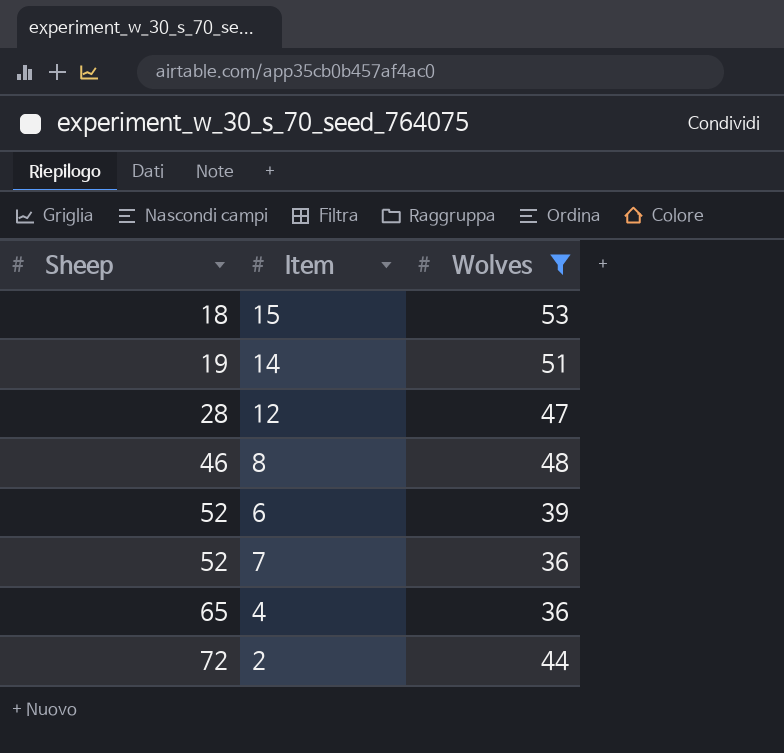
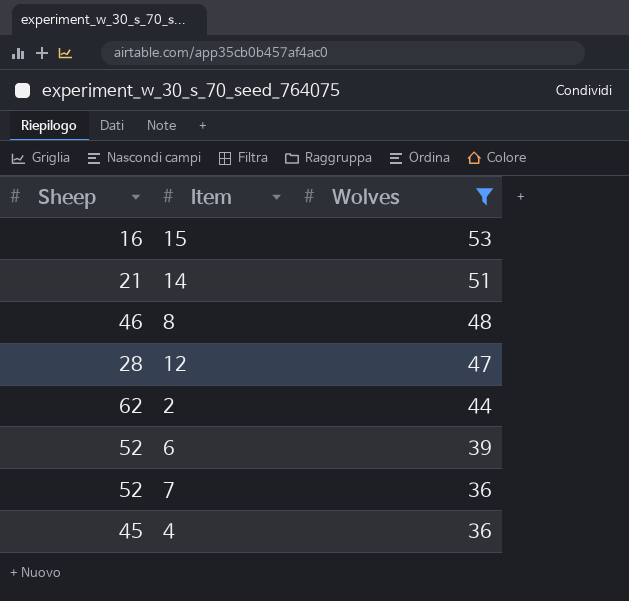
row order: Sheep ascending -> Wolves descending
15 | Sheep: 18 -> 16
14 | Sheep: 19 -> 21
2 | Sheep: 72 -> 62
4 | Sheep: 65 -> 45

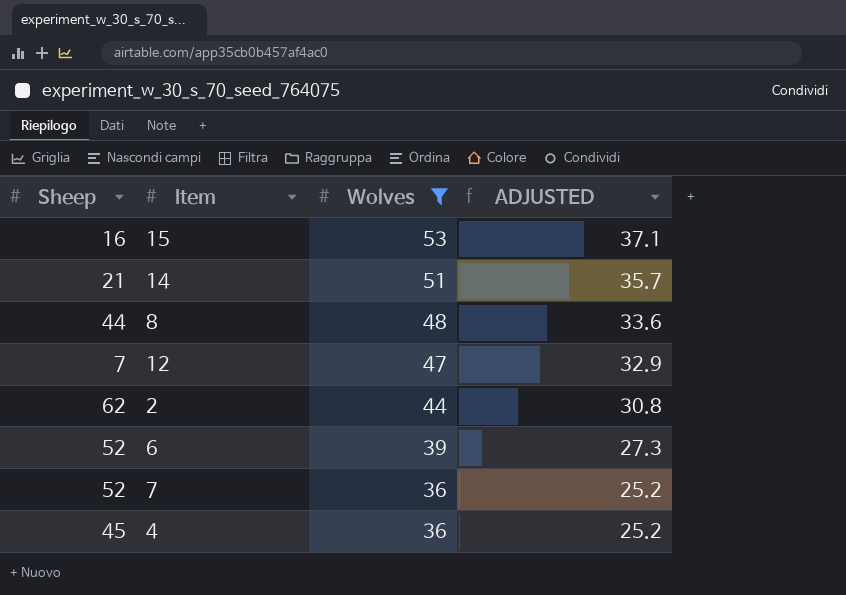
column ADJUSTED | formula: none -> [Wolves] * 0.7
8 | Sheep: 46 -> 44
12 | Sheep: 28 -> 7

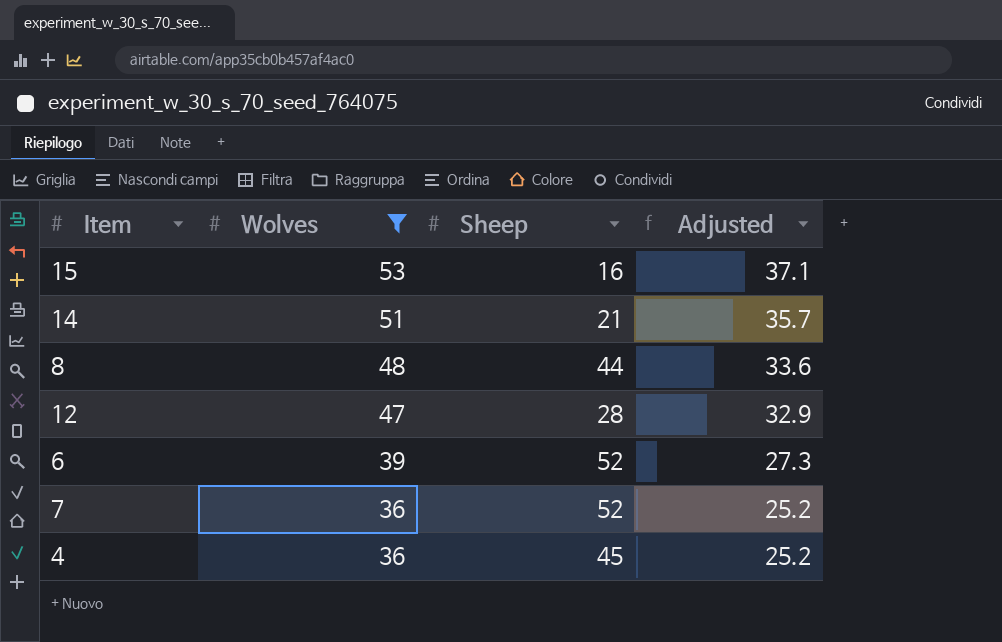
column Sheep | position: 1 -> 3
column name: ADJUSTED -> Adjusted
row 2: 62 | 44 | 30.8 -> none
12 | Sheep: 7 -> 28

